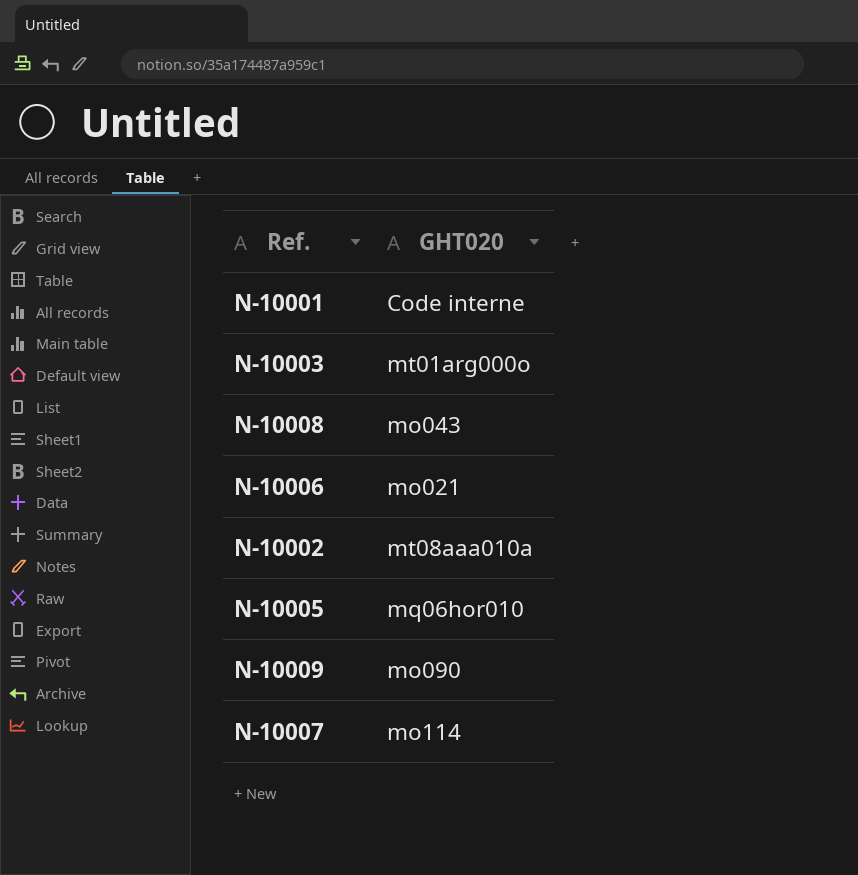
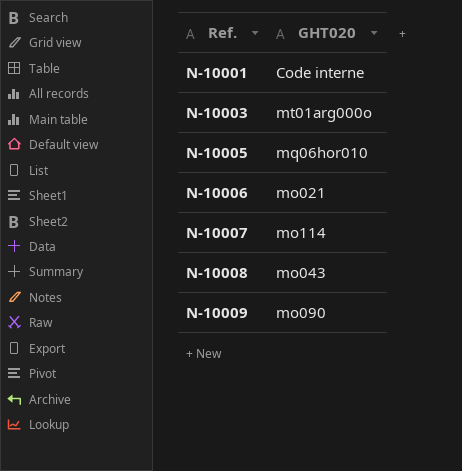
row order: none -> Ref. ascending
row N-10002: mt08aaa010a -> none

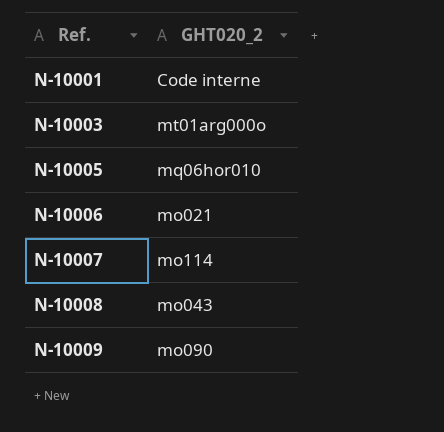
column name: GHT020 -> GHT020_2

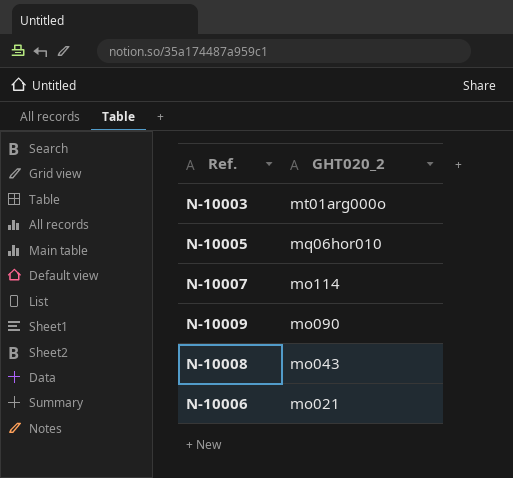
row order: Ref. ascending -> GHT020_2 descending
row N-10001: Code interne -> none

